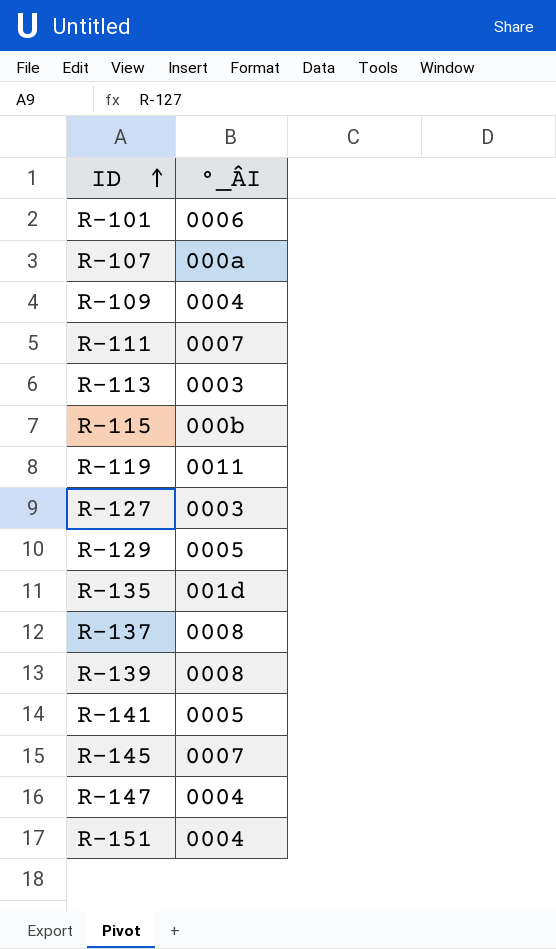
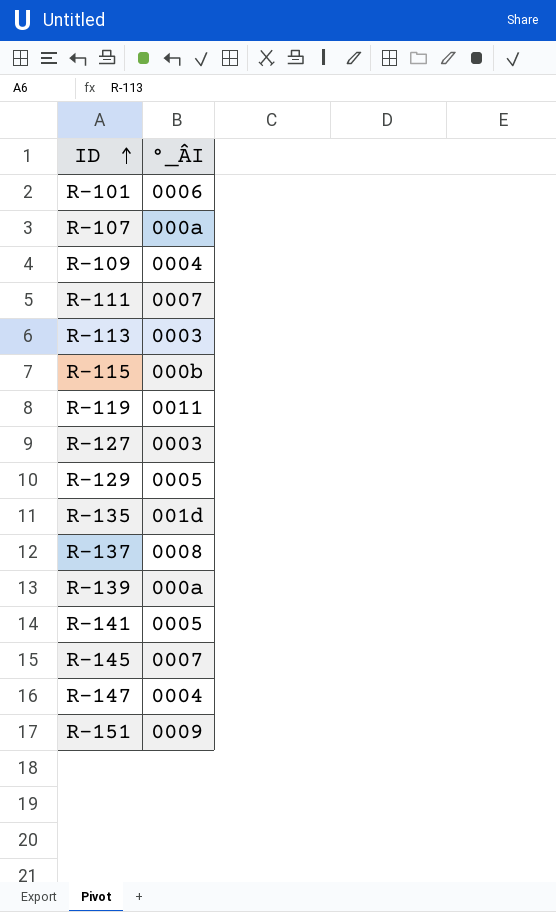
R-139 | °_ÂI: 0008 -> 000a
R-151 | °_ÂI: 0004 -> 0009

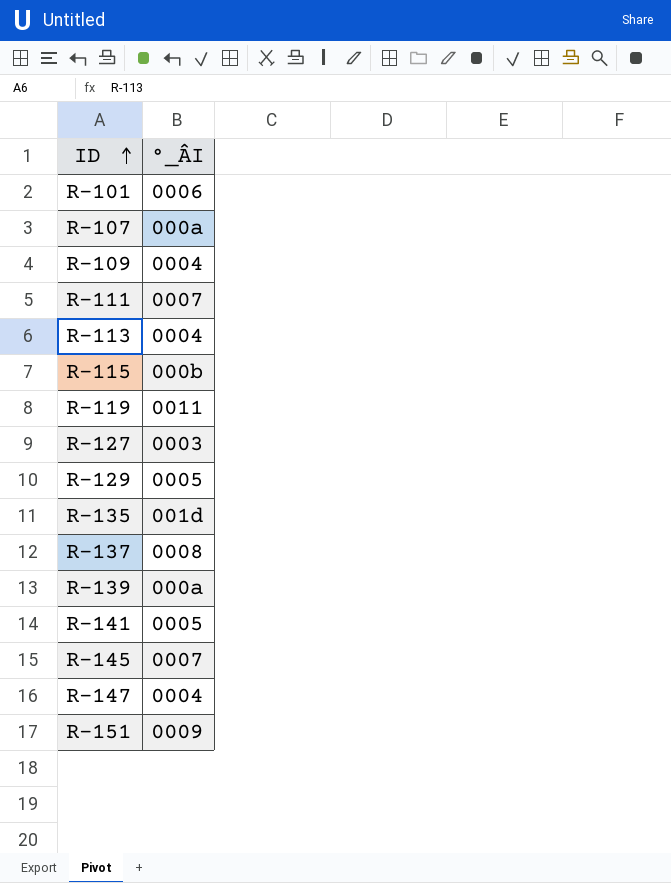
R-113 | °_ÂI: 0003 -> 0004

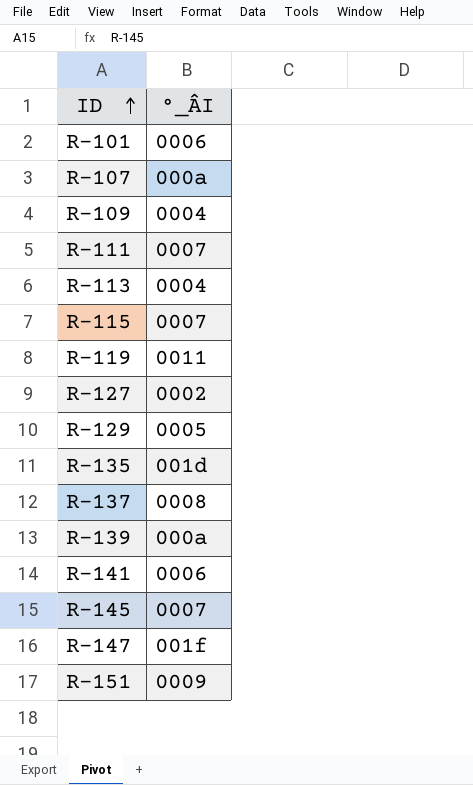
R-115 | °_ÂI: 000b -> 0007
R-127 | °_ÂI: 0003 -> 0002
R-141 | °_ÂI: 0005 -> 0006
R-147 | °_ÂI: 0004 -> 001f

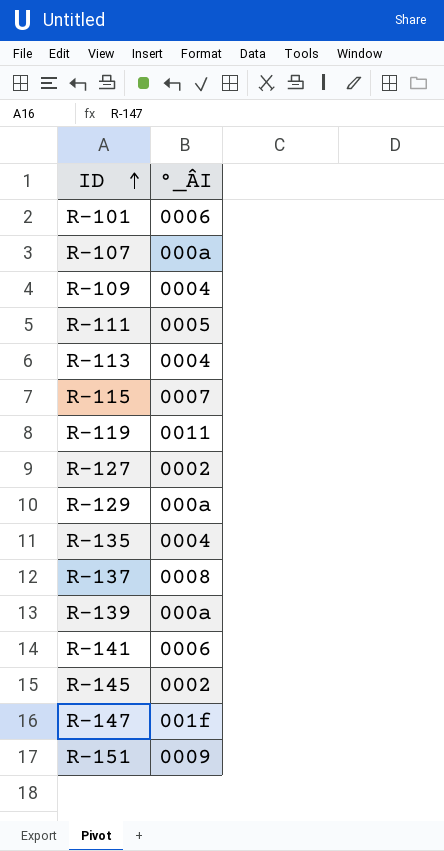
R-111 | °_ÂI: 0007 -> 0005
R-129 | °_ÂI: 0005 -> 000a
R-135 | °_ÂI: 001d -> 0004
R-145 | °_ÂI: 0007 -> 0002

